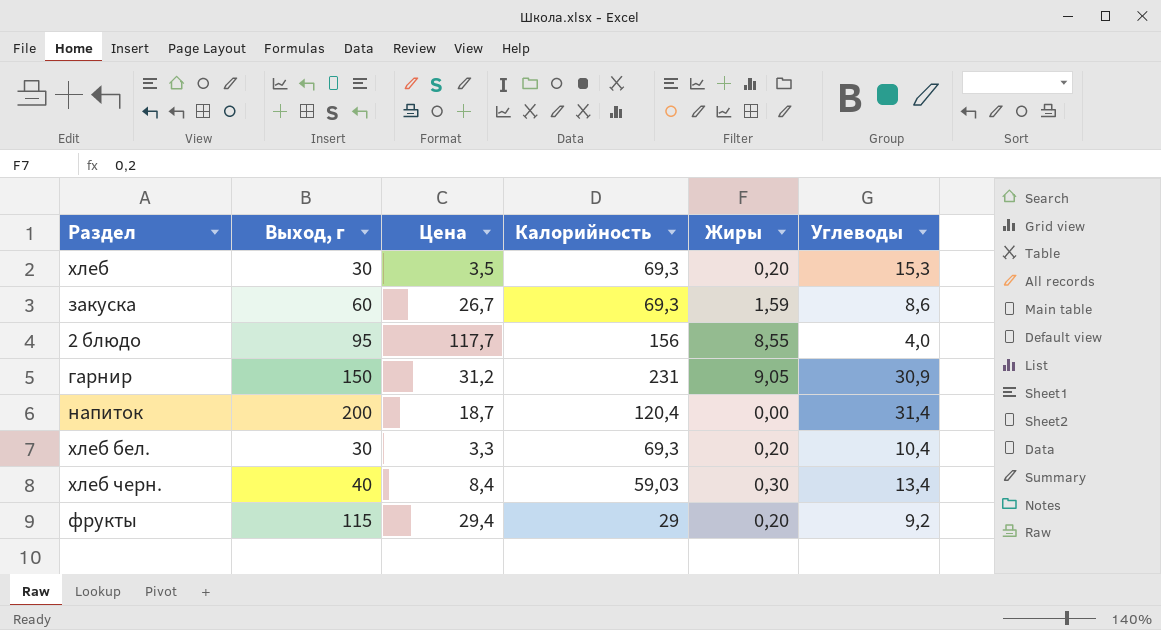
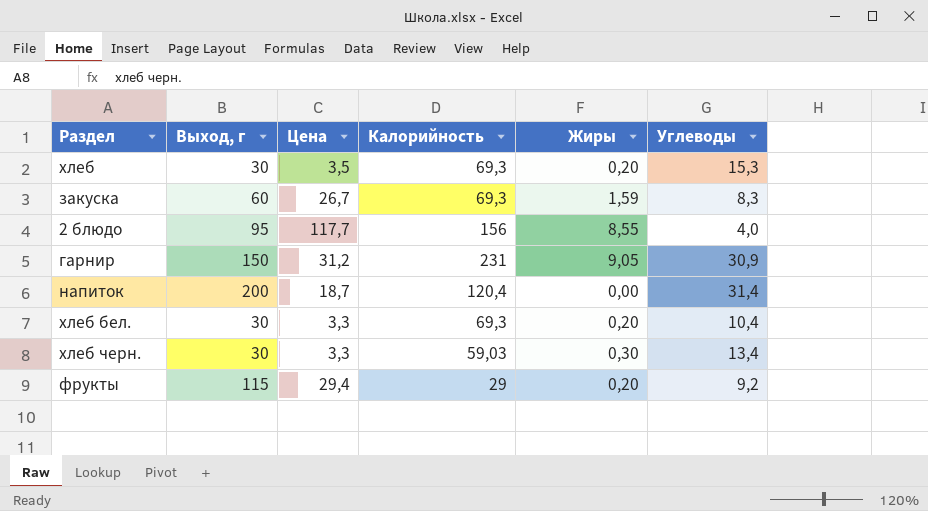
закуска | Углеводы: 8,6 -> 8,3
хлеб черн. | Выход, г: 40 -> 30
хлеб черн. | Цена: 8,4 -> 3,3

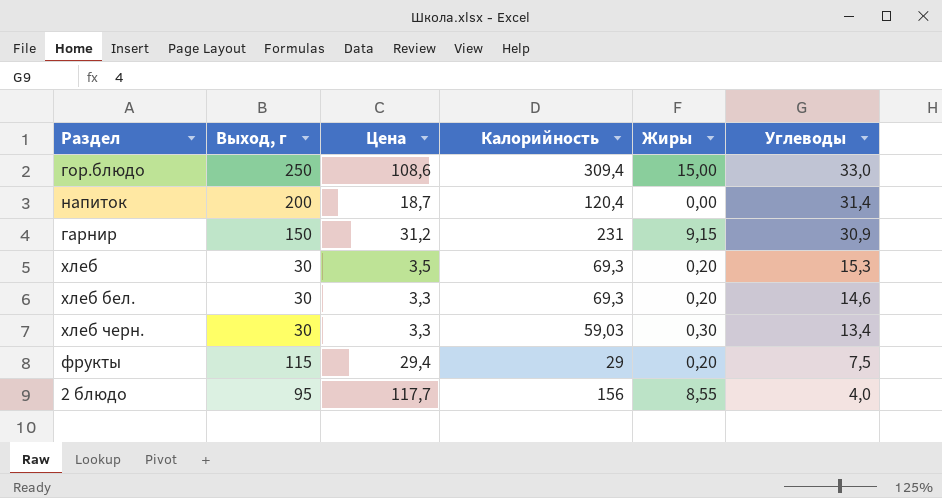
row order: none -> Углеводы descending
row закуска: 60 | 26,7 | 69,3 | 1,59 | 8,3 -> none
row гор.блюдо: none -> 250 | 108,6 | 309,4 | 15,00 | 33,0
гарнир | Жиры: 9,05 -> 9,15
хлеб бел. | Углеводы: 10,4 -> 14,6
фрукты | Углеводы: 9,2 -> 7,5

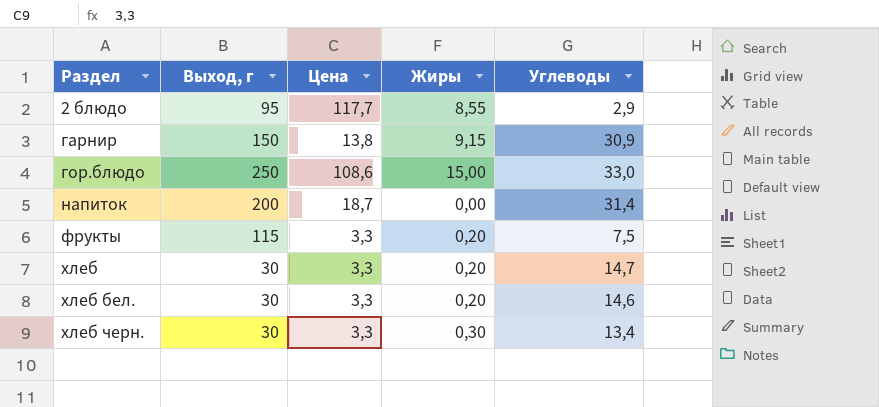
row order: Углеводы descending -> Раздел ascending
column Калорийность | position: 4 -> none
2 блюдо | Углеводы: 4,0 -> 2,9
гарнир | Цена: 31,2 -> 13,8
фрукты | Цена: 29,4 -> 3,3
хлеб | Цена: 3,5 -> 3,3
хлеб | Углеводы: 15,3 -> 14,7

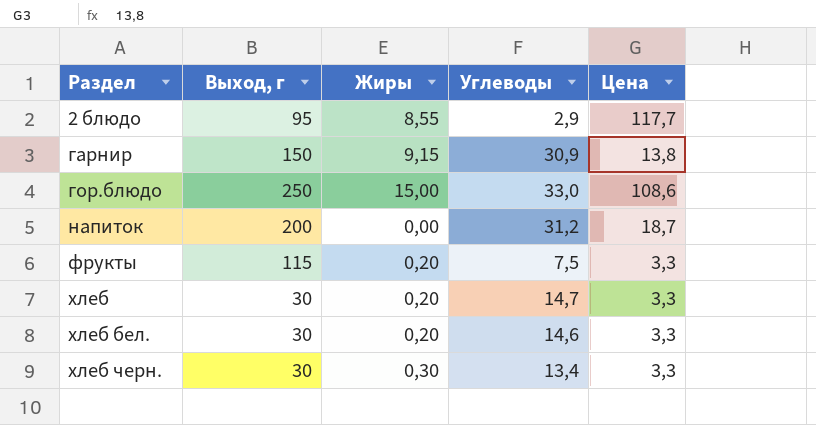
column Цена | position: 3 -> 5
напиток | Углеводы: 31,4 -> 31,2

